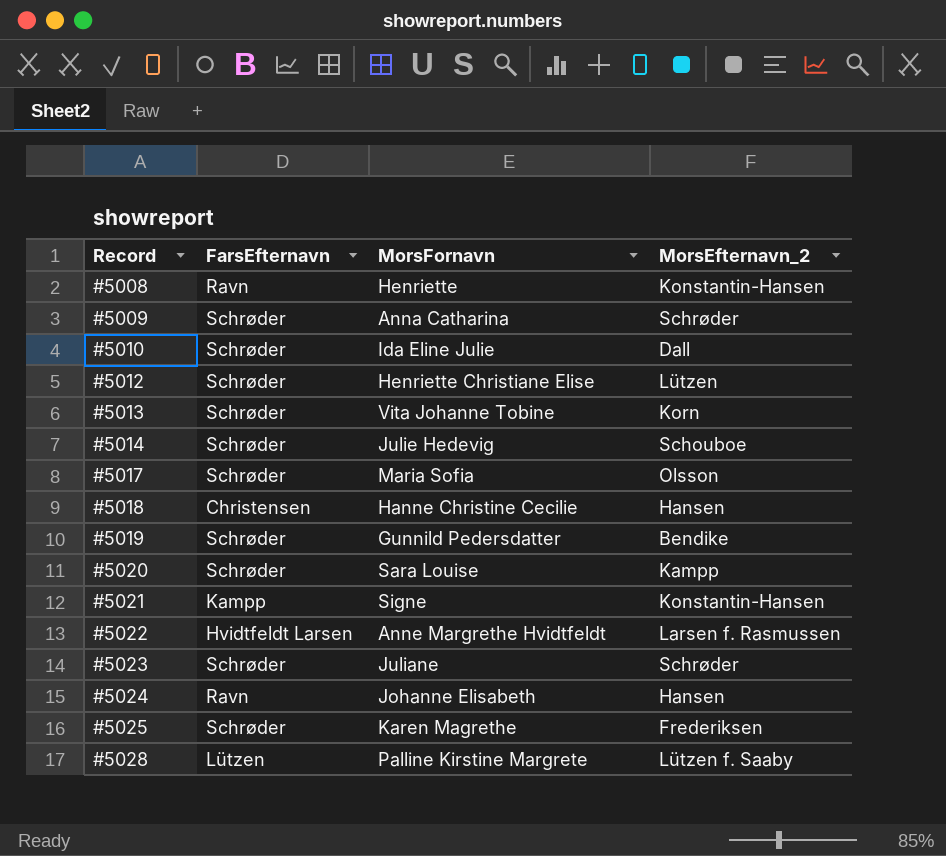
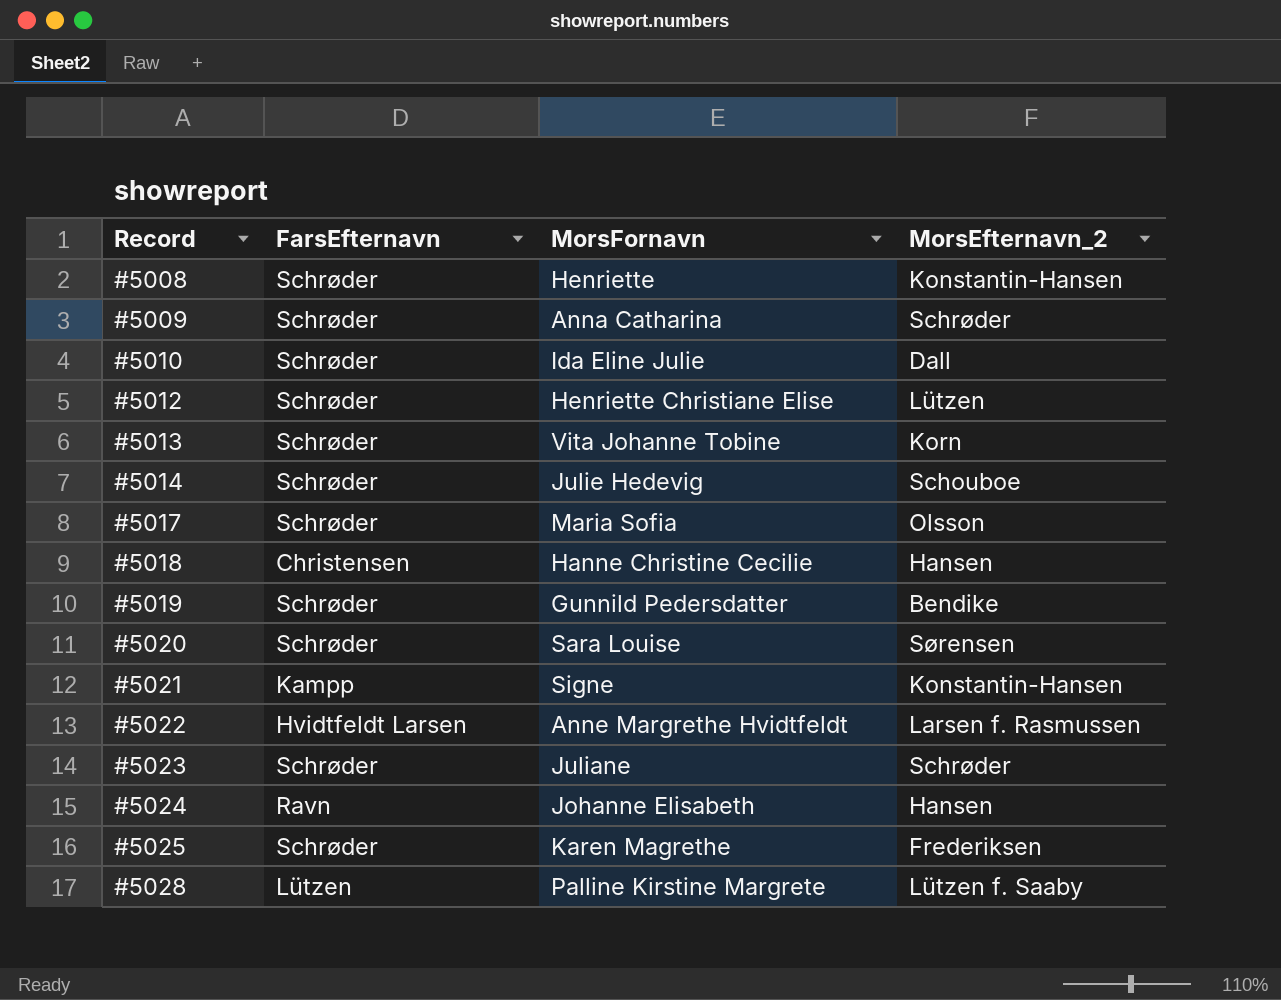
#5008 | FarsEfternavn: Ravn -> Schrøder
#5020 | MorsEfternavn_2: Kampp -> Sørensen

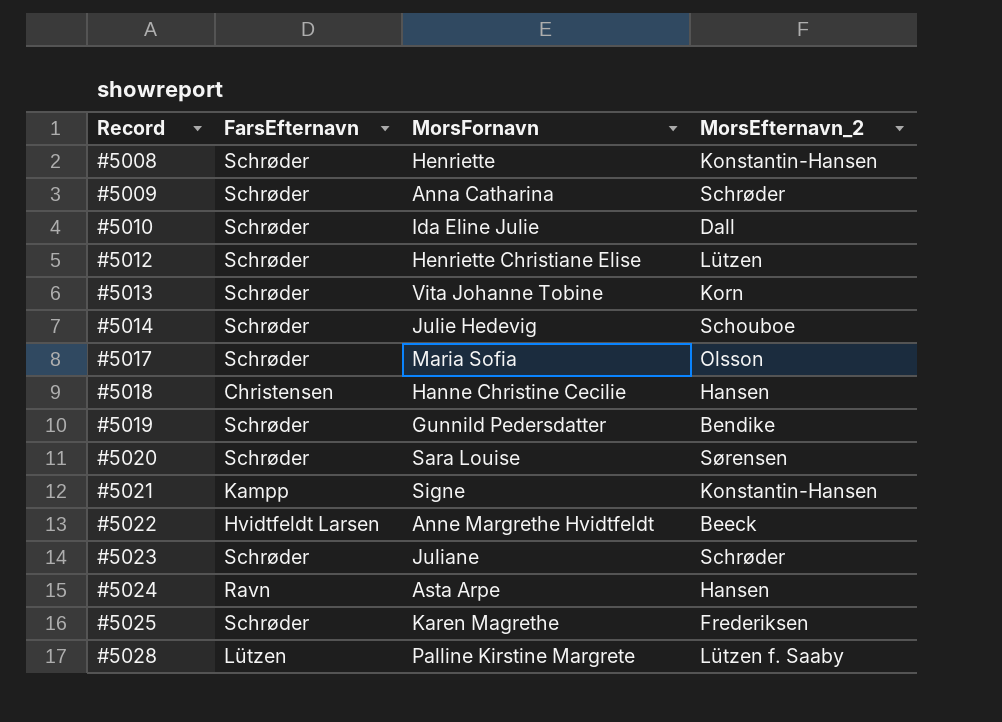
#5022 | MorsEfternavn_2: Larsen f. Rasmussen -> Beeck
#5024 | MorsFornavn: Johanne Elisabeth -> Asta Arpe

